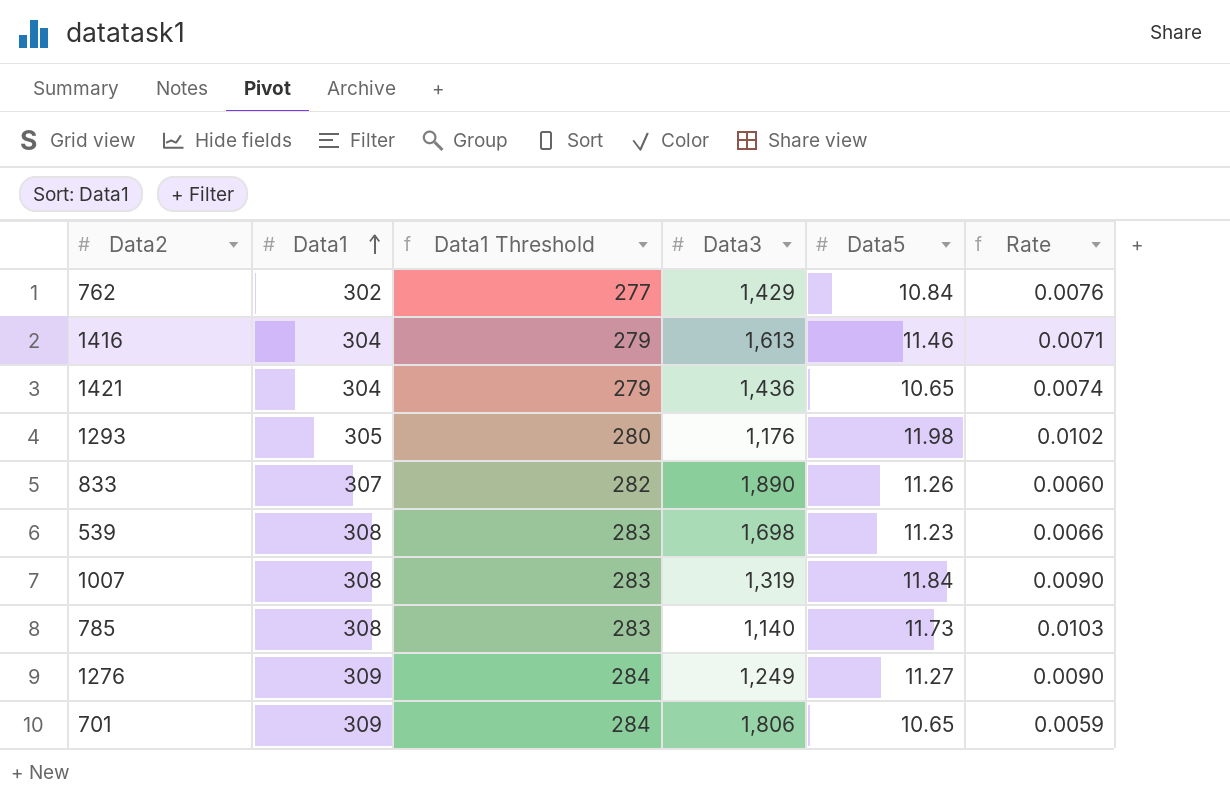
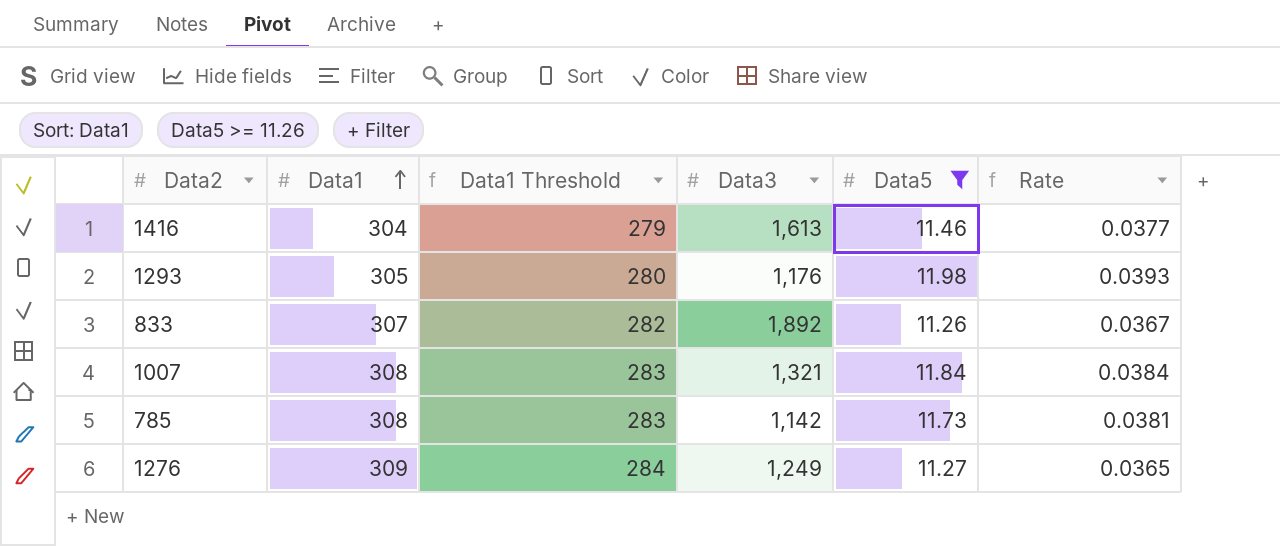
filter: none -> Data5 >= 11.26
column Rate | formula: [Data5] / [Data3] -> [Data5] / [Data1]
833 | Data3: 1,890 -> 1,892
1007 | Data3: 1,319 -> 1,321
785 | Data3: 1,140 -> 1,142

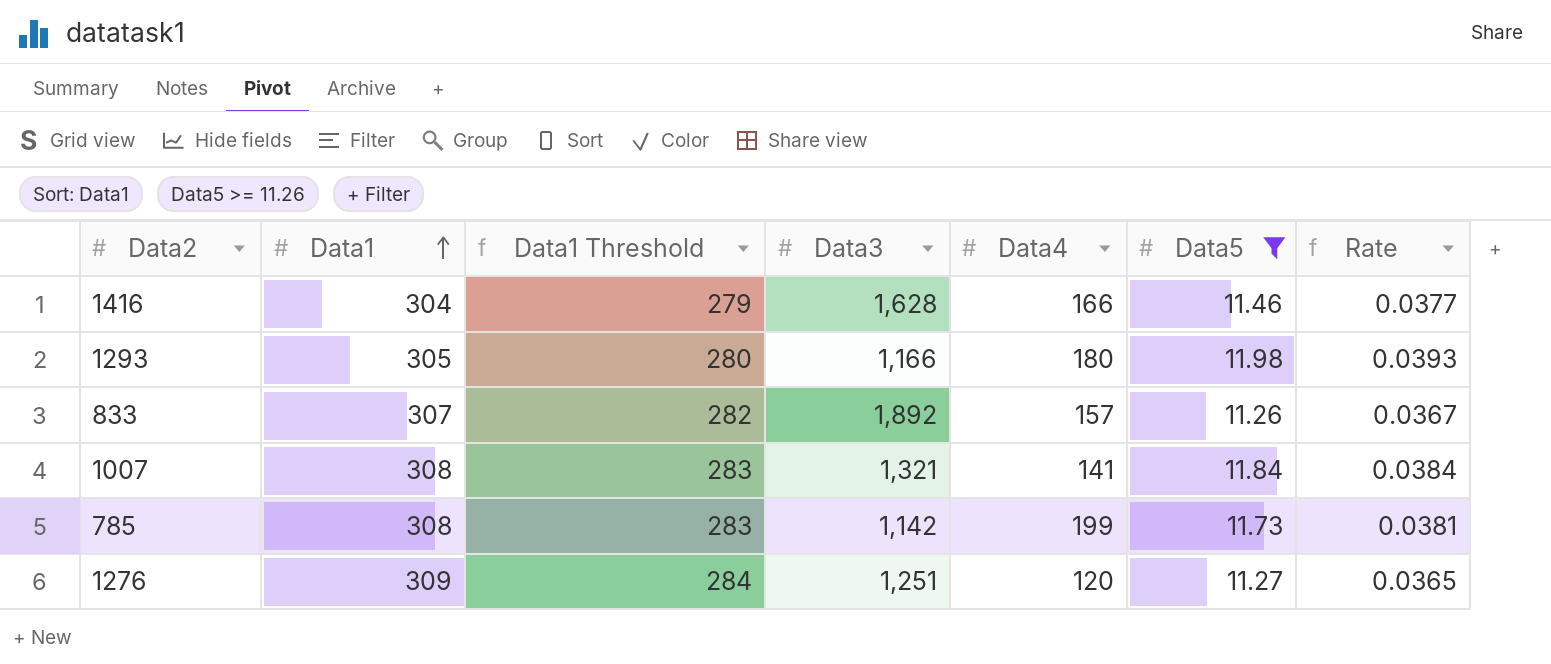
column Data4 | position: none -> 5
1416 | Data3: 1,613 -> 1,628
1293 | Data3: 1,176 -> 1,166
1276 | Data3: 1,249 -> 1,251

